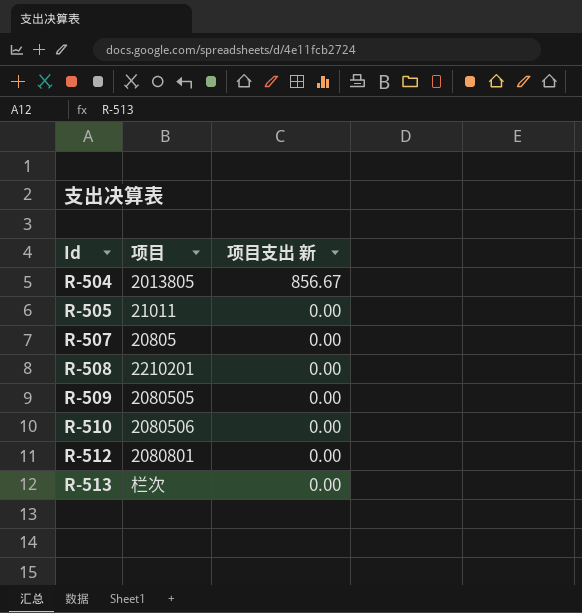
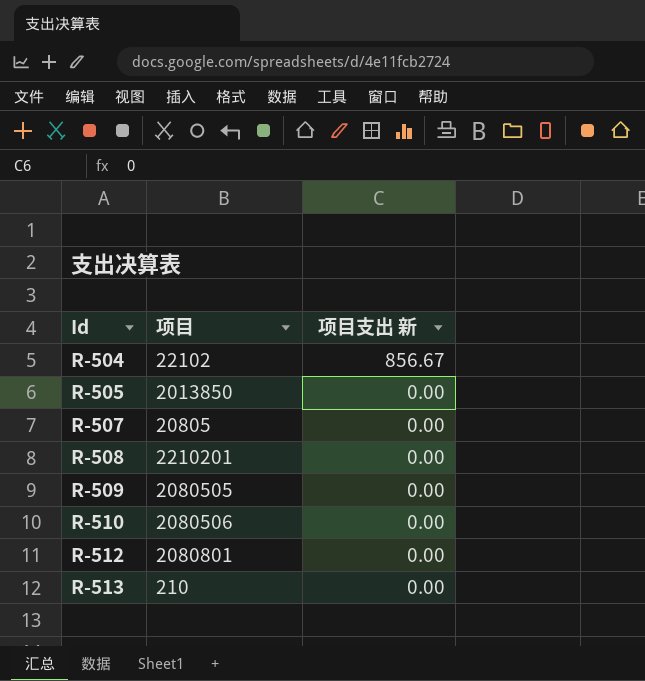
R-504 | 项目: 2013805 -> 22102
R-505 | 项目: 21011 -> 2013850
R-513 | 项目: 栏次 -> 210

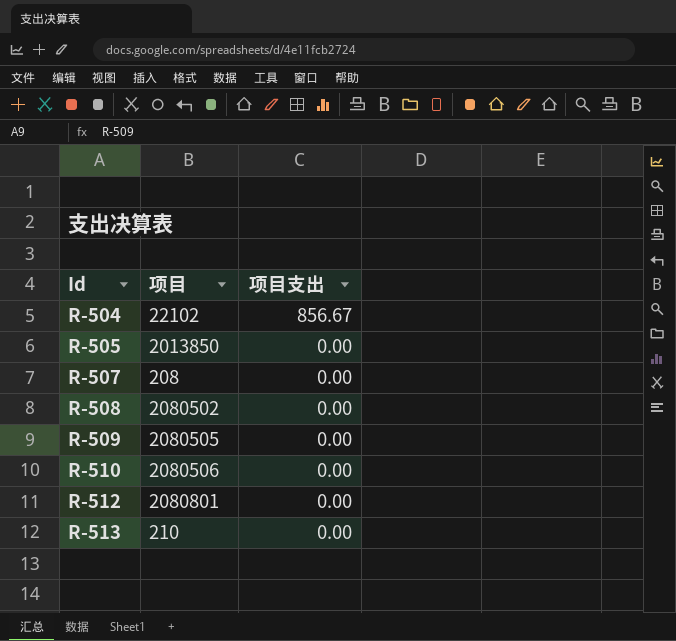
column name: 项目支出 新 -> 项目支出
R-507 | 项目: 20805 -> 208
R-508 | 项目: 2210201 -> 2080502

